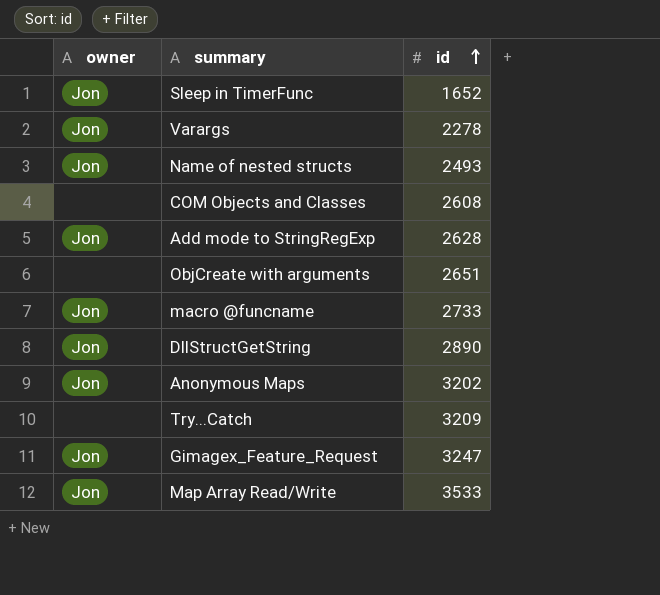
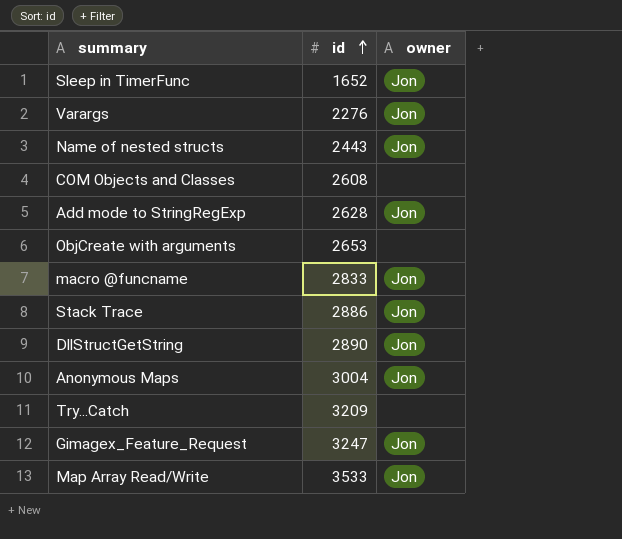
column owner | position: 1 -> 3
Varargs | id: 2278 -> 2276
Name of nested structs | id: 2493 -> 2443
ObjCreate with arguments | id: 2651 -> 2653
macro @funcname | id: 2733 -> 2833
row Stack Trace: none -> 2886 | Jon
Anonymous Maps | id: 3202 -> 3004

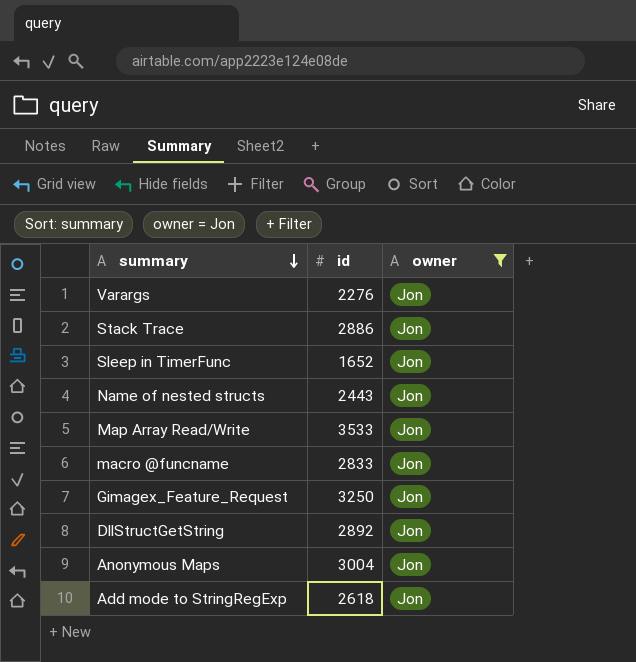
filter: none -> owner = Jon
row order: id ascending -> summary descending
Gimagex_Feature_Request | id: 3247 -> 3250
DllStructGetString | id: 2890 -> 2892
Add mode to StringRegExp | id: 2628 -> 2618

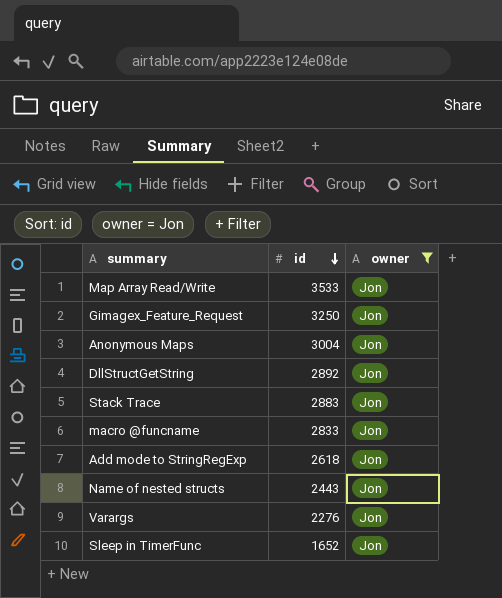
row order: summary descending -> id descending
Stack Trace | id: 2886 -> 2883

